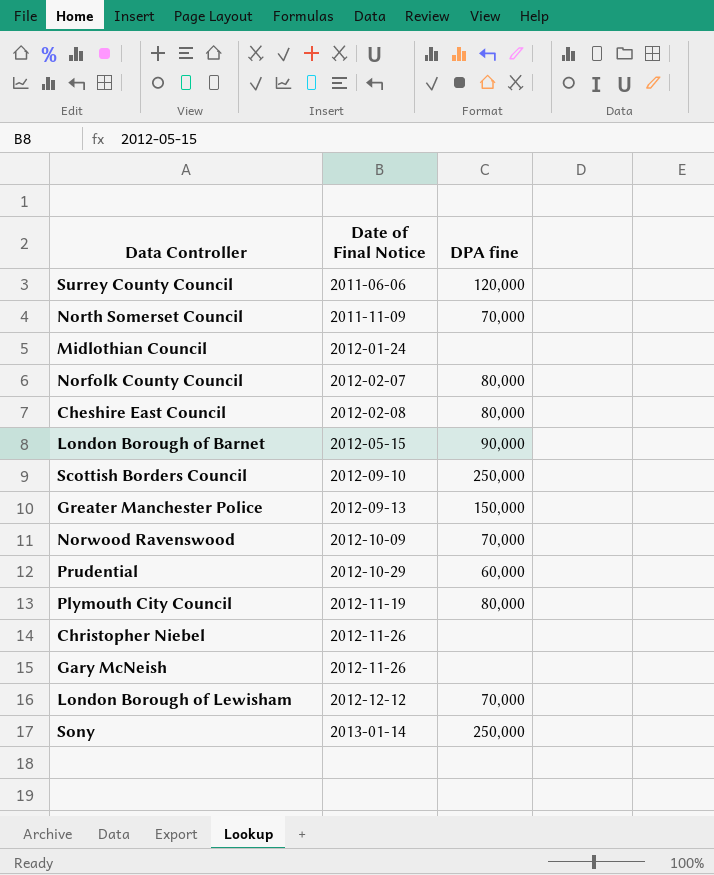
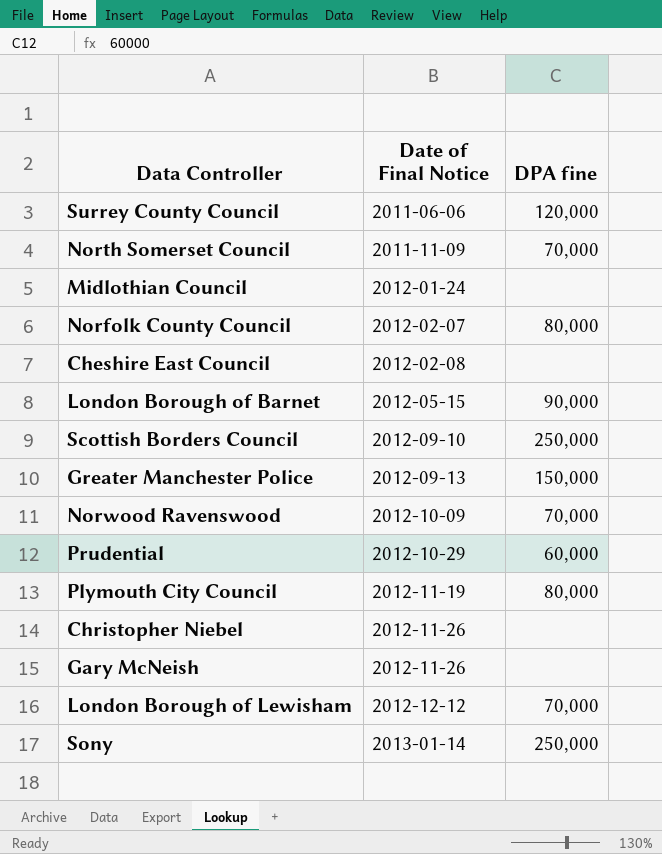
Cheshire East Council | DPA fine: 80,000 -> none

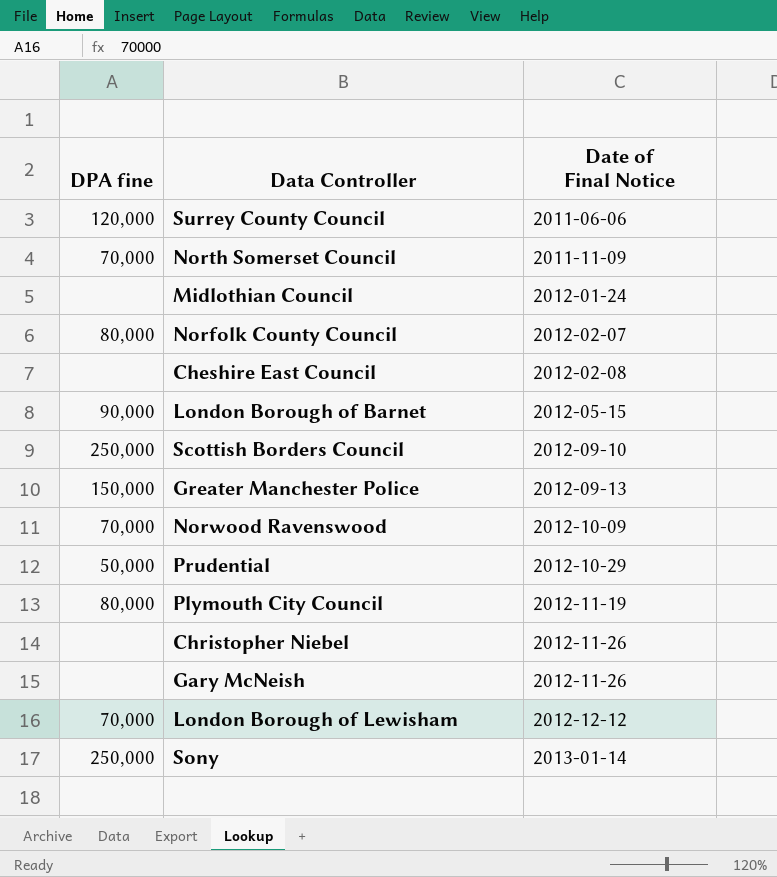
column DPA fine | position: 3 -> 1
Prudential | DPA fine: 60,000 -> 50,000

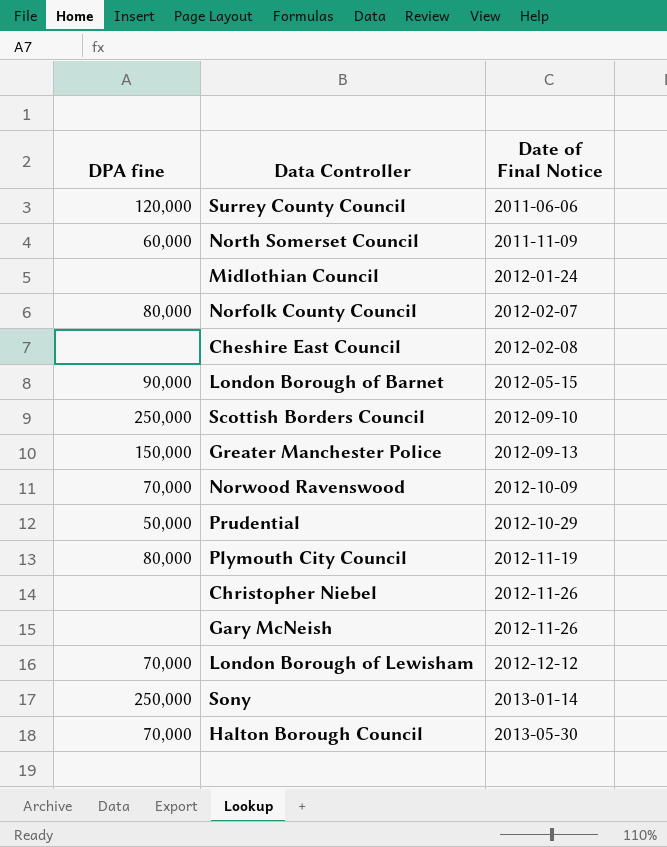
North Somerset Council | DPA fine: 70,000 -> 60,000
row Halton Borough Council: none -> 70,000 | 2013-05-30

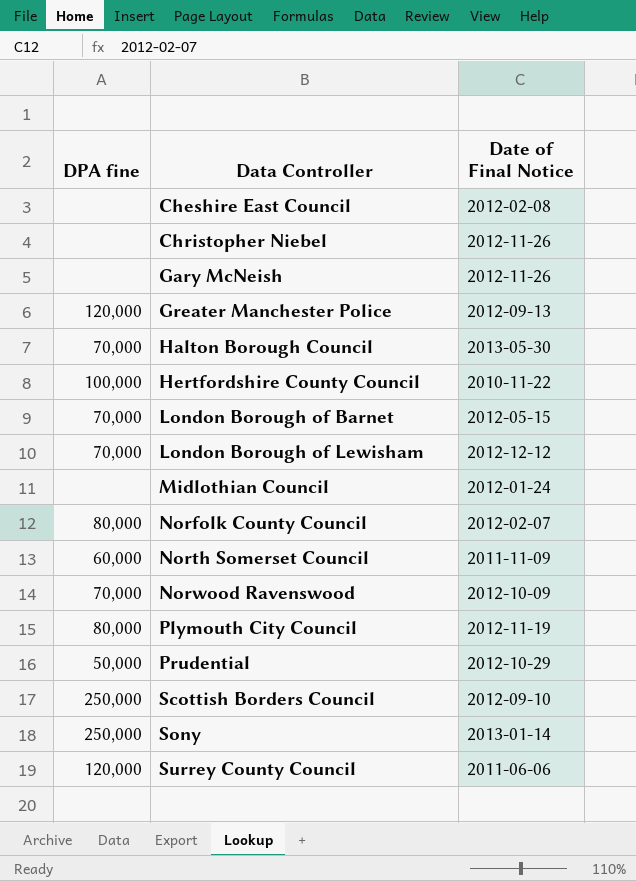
row order: Date of Final Notice ascending -> Data Controller ascending
Greater Manchester Police | DPA fine: 150,000 -> 120,000
row Hertfordshire County Council: none -> 100,000 | 2010-11-22
London Borough of Barnet | DPA fine: 90,000 -> 70,000

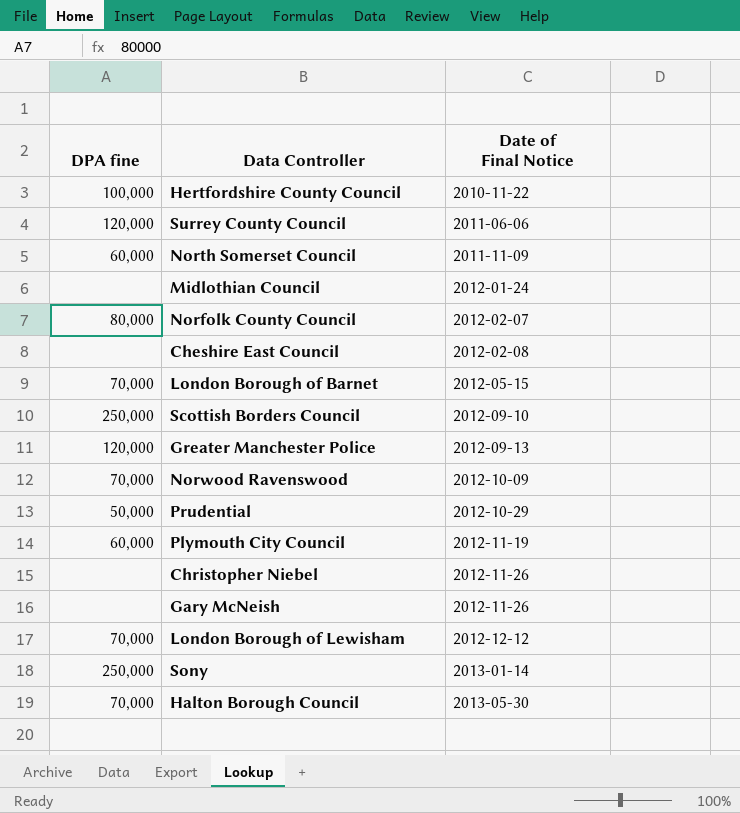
row order: Data Controller ascending -> Date of Final Notice ascending
Plymouth City Council | DPA fine: 80,000 -> 60,000

